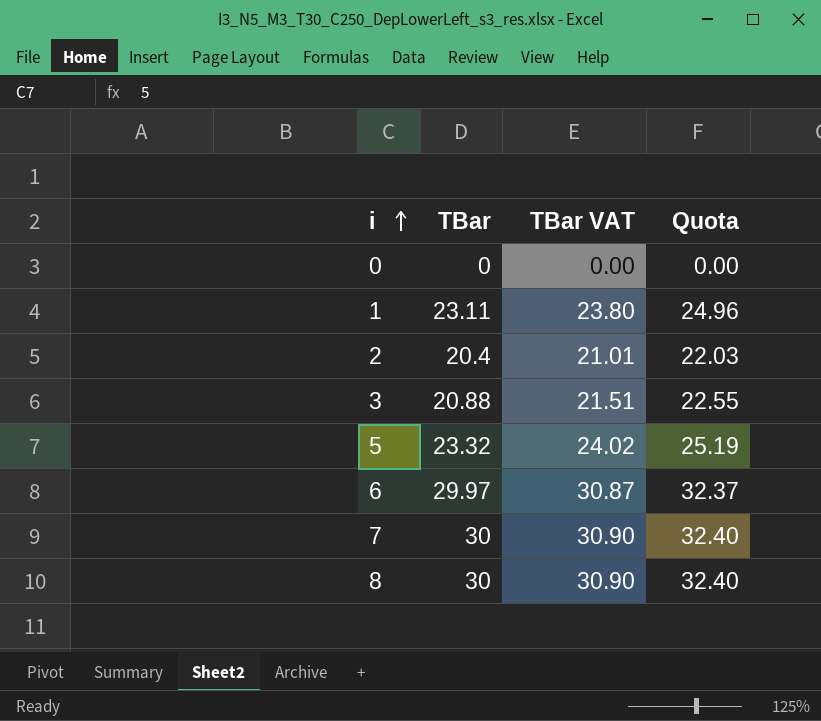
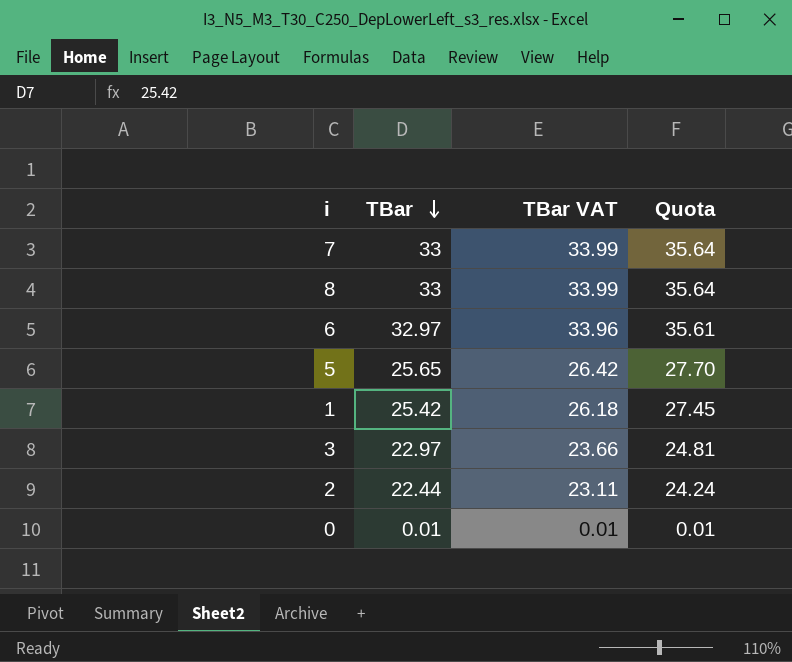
row order: i ascending -> TBar descending
7 | TBar: 30 -> 33
7 | TBar VAT: 30.90 -> 33.99
7 | Quota: 32.40 -> 35.64
8 | TBar: 30 -> 33
8 | TBar VAT: 30.90 -> 33.99
8 | Quota: 32.40 -> 35.64
6 | TBar: 29.97 -> 32.97
6 | TBar VAT: 30.87 -> 33.96
6 | Quota: 32.37 -> 35.61
5 | TBar: 23.32 -> 25.65
5 | TBar VAT: 24.02 -> 26.42
5 | Quota: 25.19 -> 27.70
1 | TBar: 23.11 -> 25.42
1 | TBar VAT: 23.80 -> 26.18
1 | Quota: 24.96 -> 27.45
3 | TBar: 20.88 -> 22.97
3 | TBar VAT: 21.51 -> 23.66
3 | Quota: 22.55 -> 24.81
2 | TBar: 20.4 -> 22.44
2 | TBar VAT: 21.01 -> 23.11
2 | Quota: 22.03 -> 24.24
0 | TBar: 0 -> 0.01
0 | TBar VAT: 0.00 -> 0.01
0 | Quota: 0.00 -> 0.01

